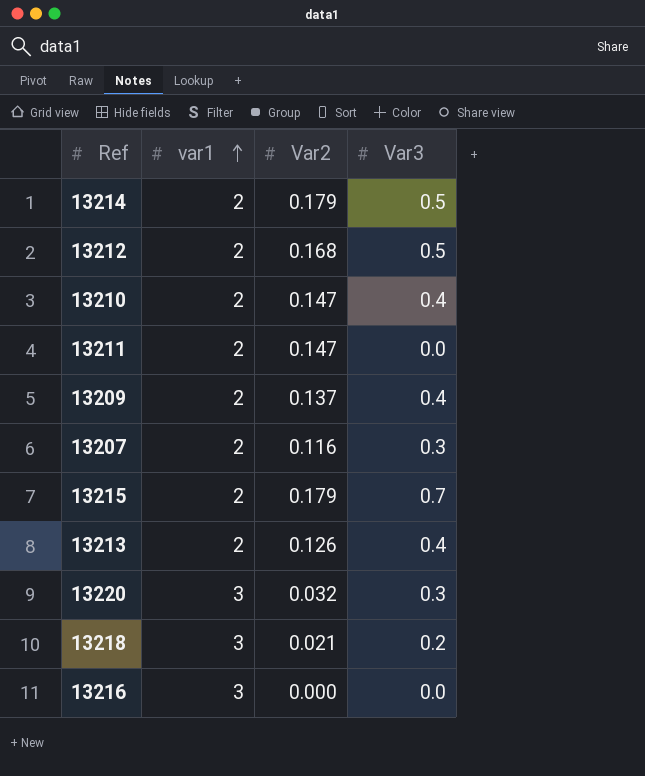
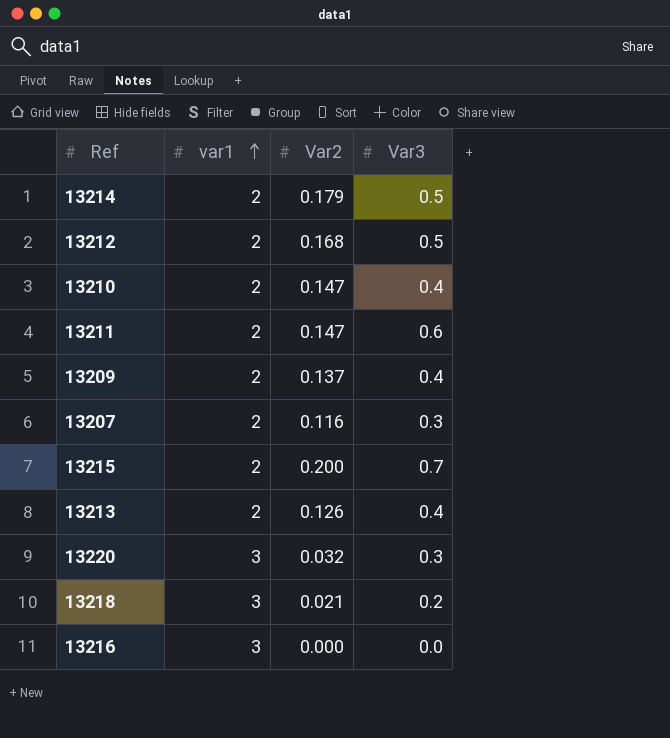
13211 | Var3: 0.0 -> 0.6
13215 | Var2: 0.179 -> 0.200

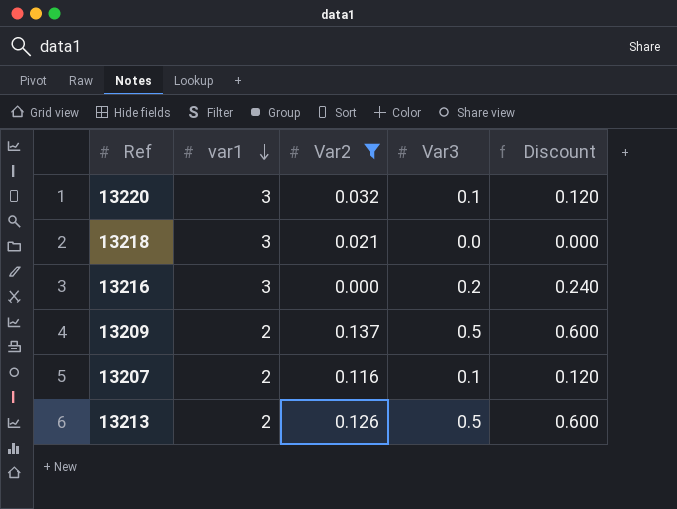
filter: none -> Var2 <= 0.137
row order: var1 ascending -> var1 descending
column Discount | formula: none -> [Var3] * 1.2
13220 | Var3: 0.3 -> 0.1
13218 | Var3: 0.2 -> 0.0
13216 | Var3: 0.0 -> 0.2
13209 | Var3: 0.4 -> 0.5
13207 | Var3: 0.3 -> 0.1
13213 | Var3: 0.4 -> 0.5

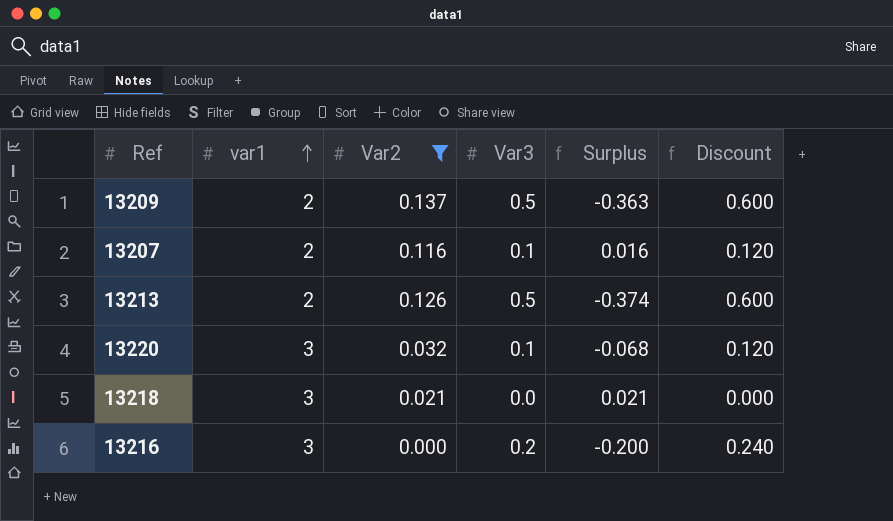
row order: var1 descending -> var1 ascending
column Surplus | formula: none -> [Var2] - [Var3]

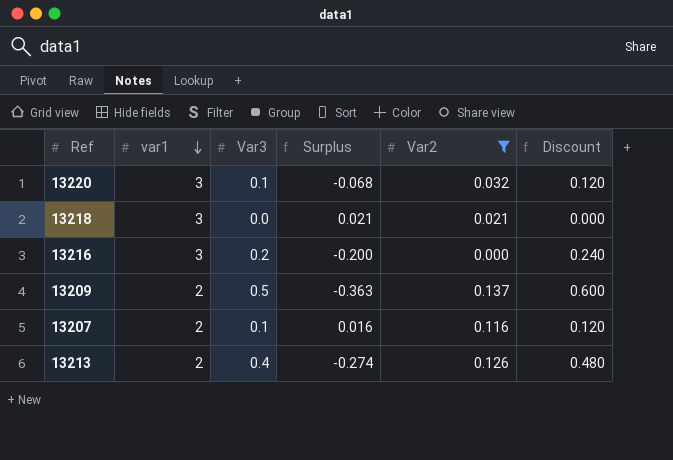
row order: var1 ascending -> var1 descending
column Var2 | position: 3 -> 5
13213 | Var3: 0.5 -> 0.4
13213 | Surplus: -0.374 -> -0.274
13213 | Discount: 0.600 -> 0.480

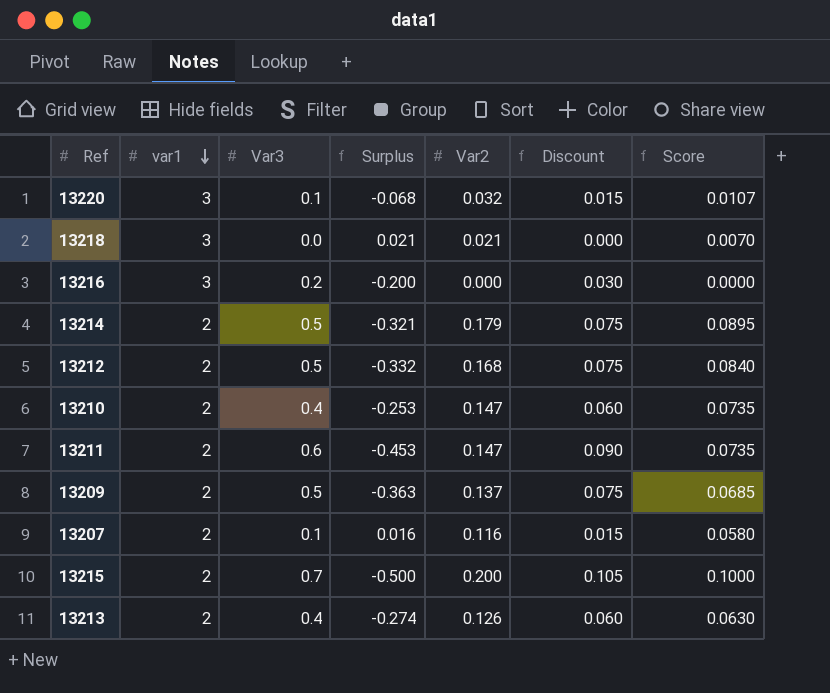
filter: Var2 <= 0.137 -> none
column Discount | formula: [Var3] * 1.2 -> [Var3] * 0.15
column Score | formula: none -> [Var2] / [var1]

